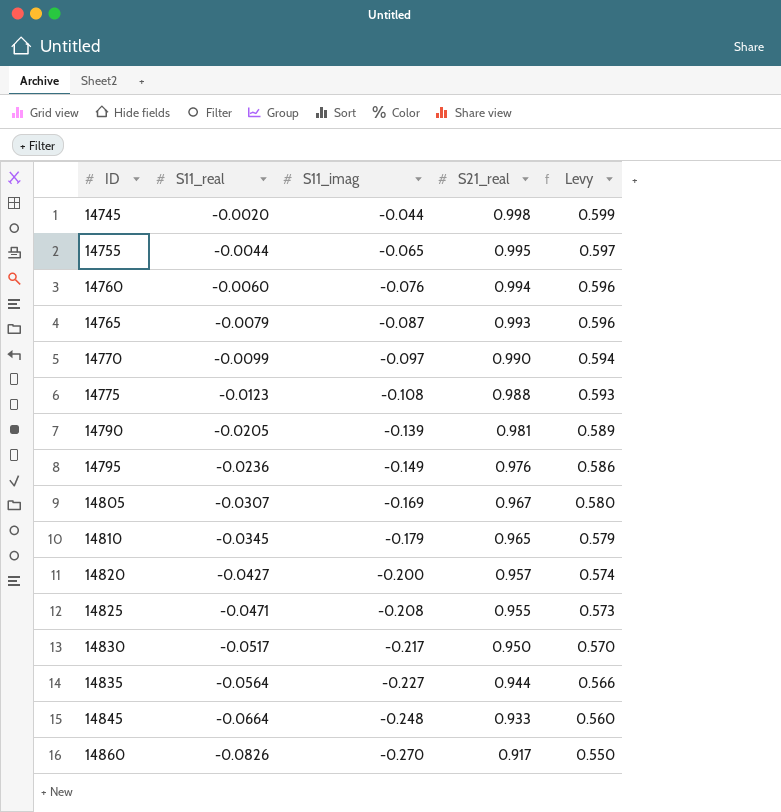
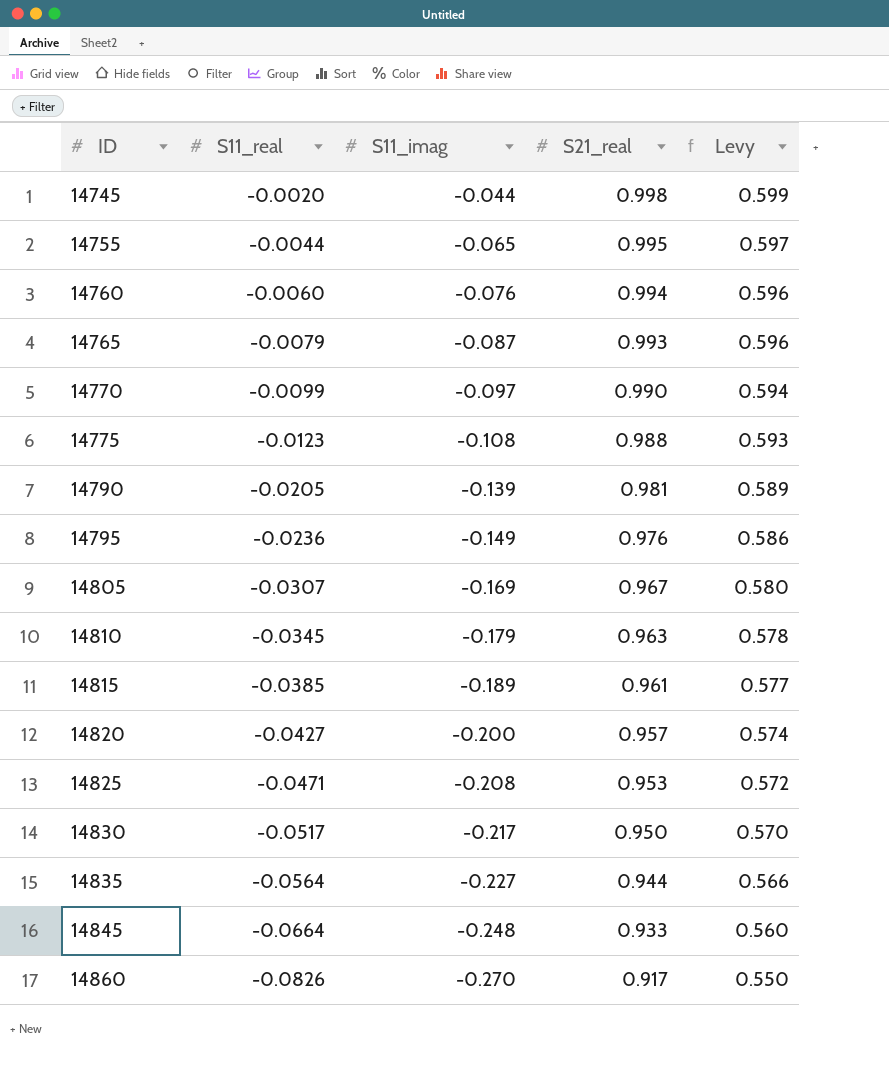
14810 | S21_real: 0.965 -> 0.963
14810 | Levy: 0.579 -> 0.578
row 14815: none -> -0.0385 | -0.189 | 0.961 | 0.577
14825 | S21_real: 0.955 -> 0.953
14825 | Levy: 0.573 -> 0.572

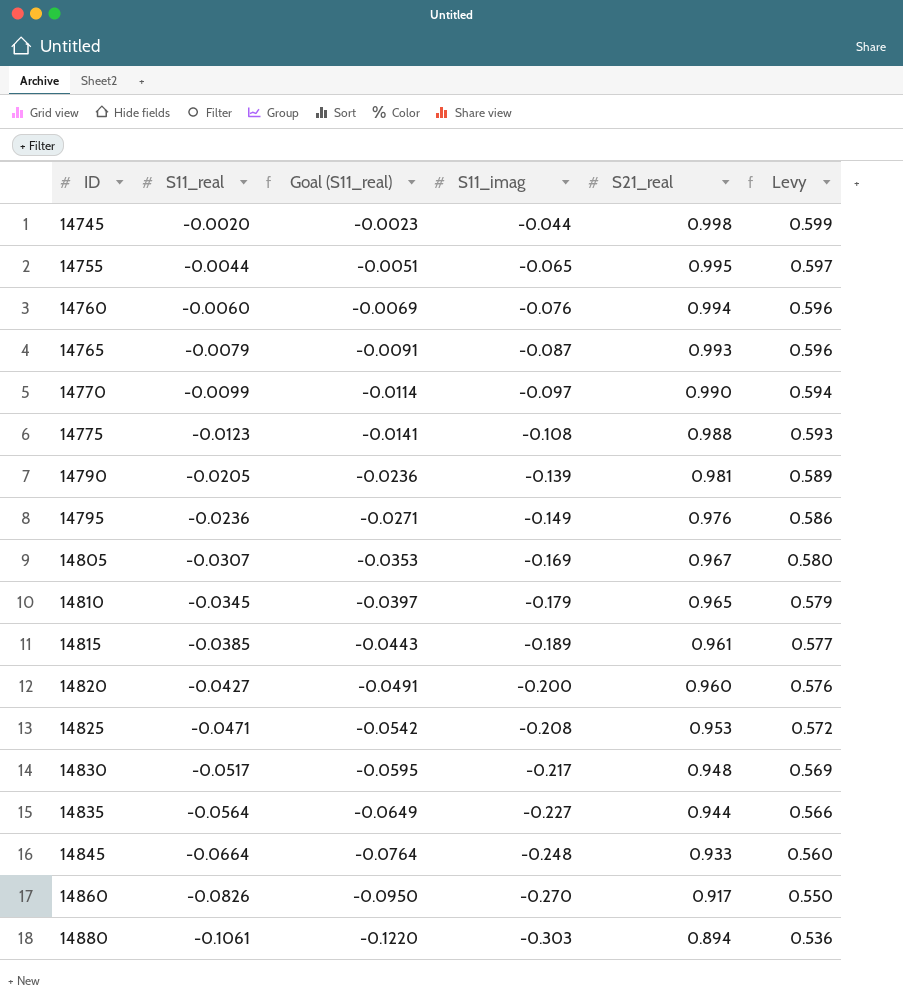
column Goal (S11_real) | formula: none -> [S11_real] * 1.15
14810 | S21_real: 0.963 -> 0.965
14810 | Levy: 0.578 -> 0.579
14820 | S21_real: 0.957 -> 0.960
14820 | Levy: 0.574 -> 0.576
14830 | S21_real: 0.950 -> 0.948
14830 | Levy: 0.570 -> 0.569
row 14880: none -> -0.1061 | -0.1220 | -0.303 | 0.894 | 0.536

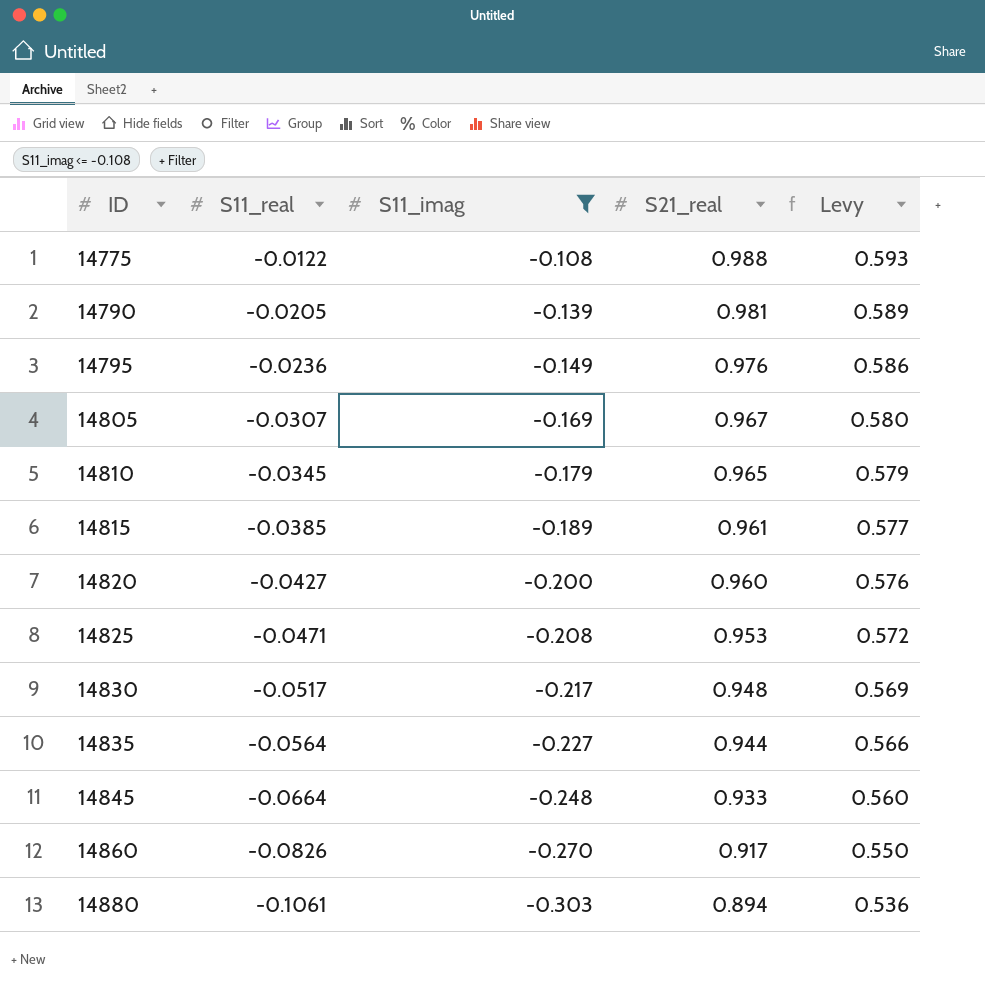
filter: none -> S11_imag <= -0.108
column Goal (S11_real) | formula: [S11_real] * 1.15 -> none
14775 | S11_real: -0.0123 -> -0.0122

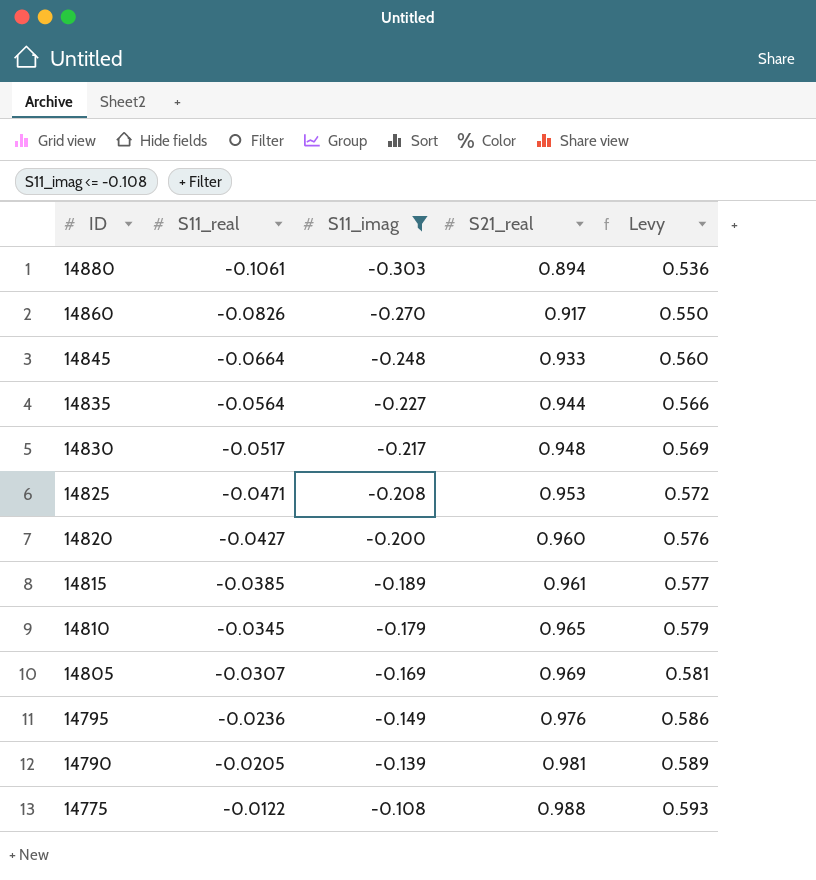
row order: ID ascending -> ID descending
14805 | S21_real: 0.967 -> 0.969
14805 | Levy: 0.580 -> 0.581

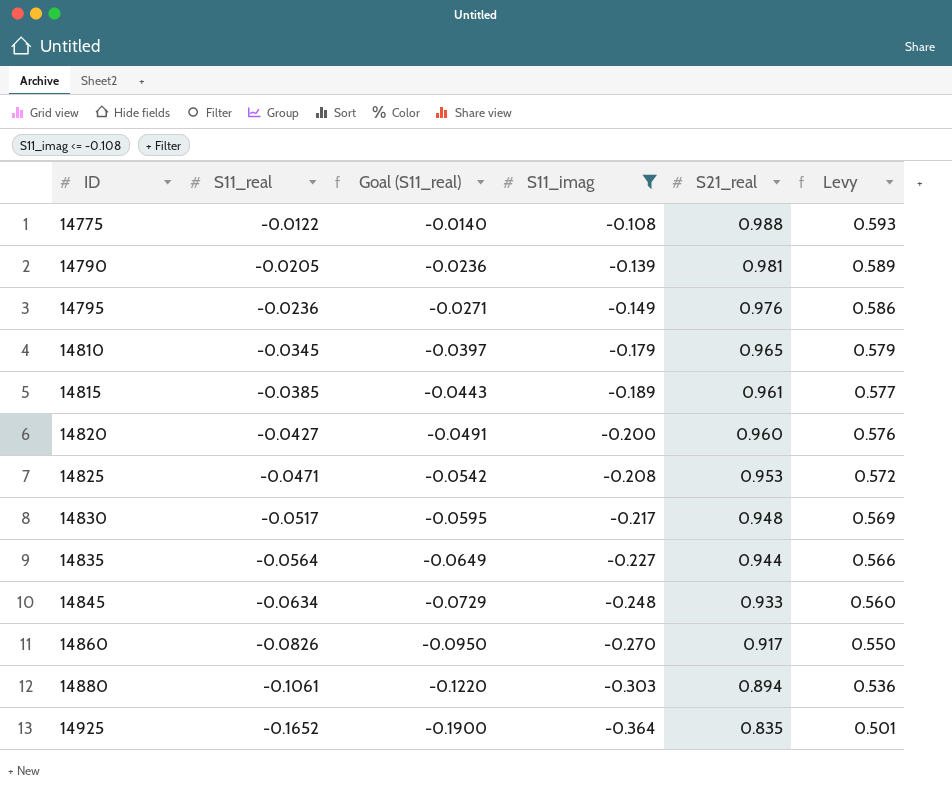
row order: ID descending -> ID ascending
column Goal (S11_real) | formula: none -> [S11_real] * 1.15
row 14805: -0.0307 | -0.169 | 0.969 | 0.581 -> none
14845 | S11_real: -0.0664 -> -0.0634
row 14925: none -> -0.1652 | -0.1900 | -0.364 | 0.835 | 0.501

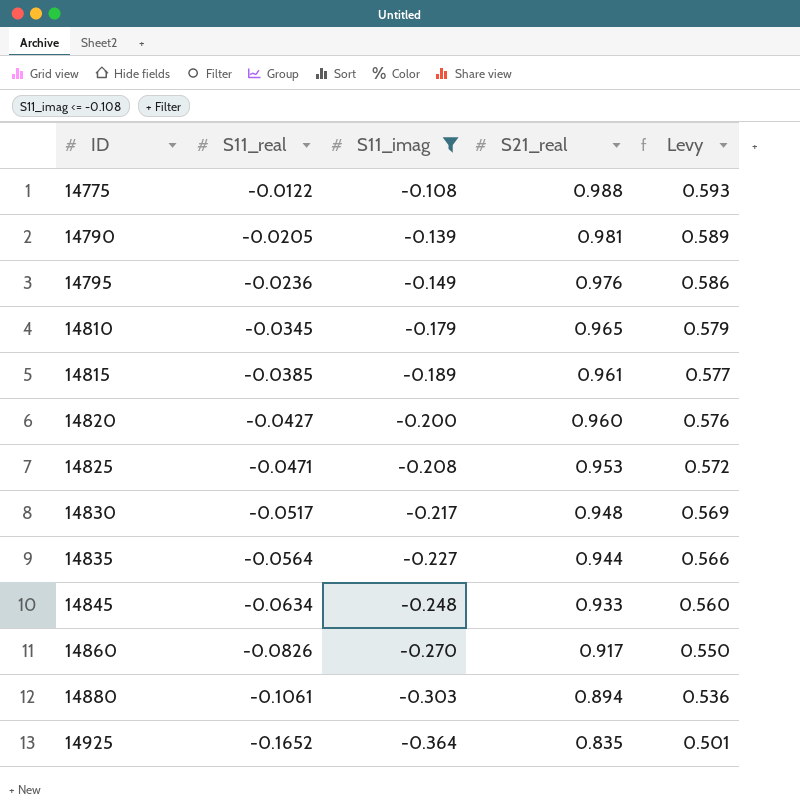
column Goal (S11_real) | formula: [S11_real] * 1.15 -> none

